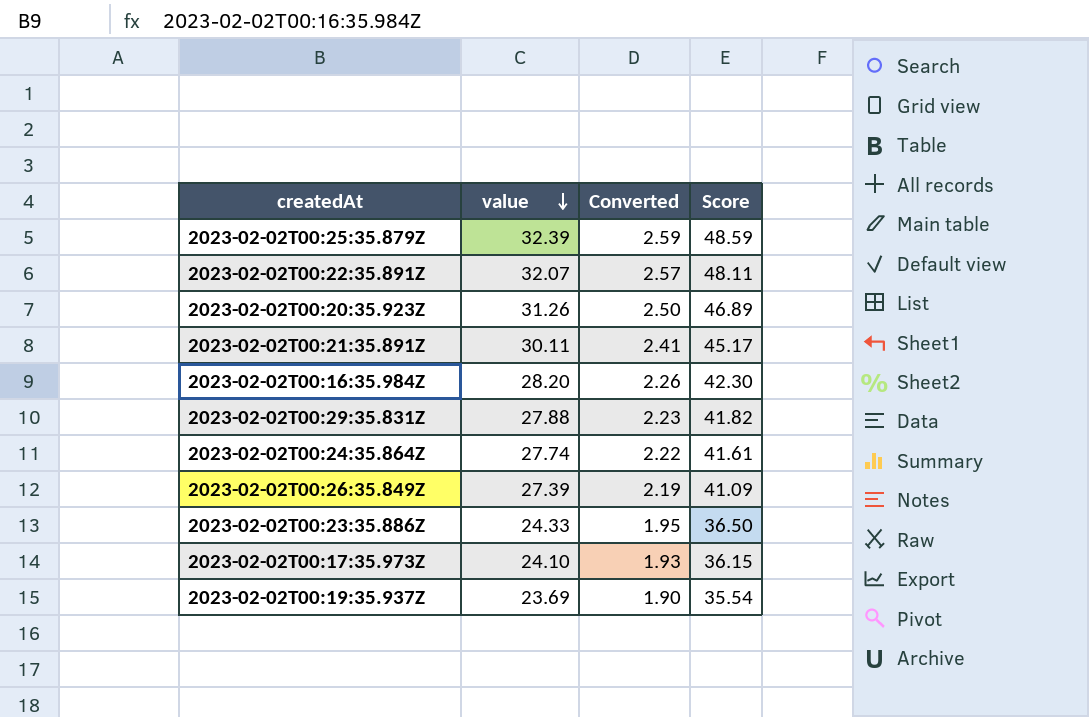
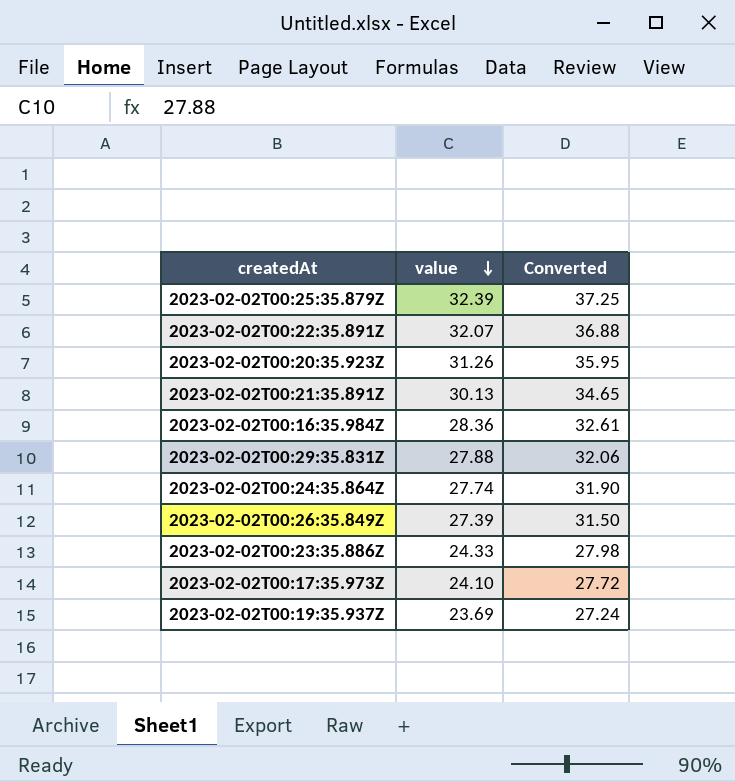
column Score | formula: [value] * 1.5 -> none
column Converted | formula: [value] * 0.08 -> [value] * 1.15
2023-02-02T00:21:35.891Z | value: 30.11 -> 30.13
2023-02-02T00:16:35.984Z | value: 28.20 -> 28.36

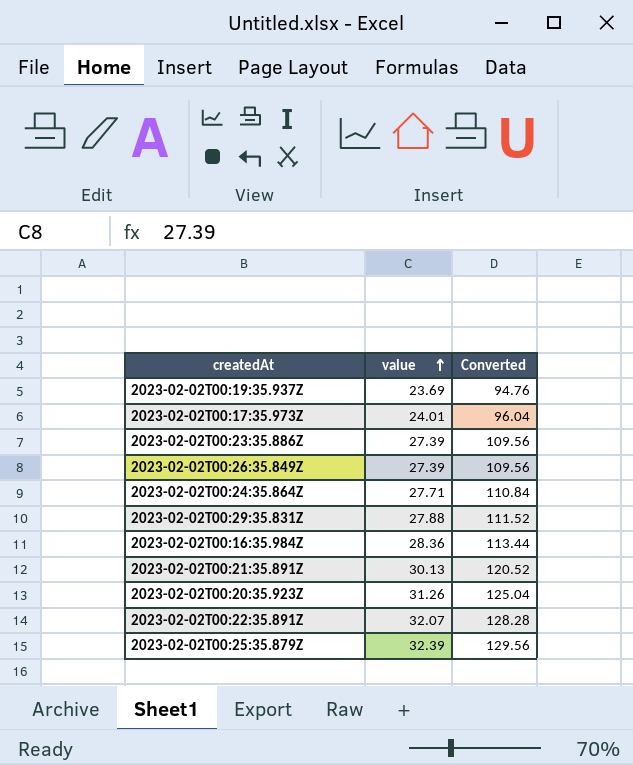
row order: value descending -> value ascending
column Converted | formula: [value] * 1.15 -> [value] * 4
2023-02-02T00:17:35.973Z | value: 24.10 -> 24.01
2023-02-02T00:23:35.886Z | value: 24.33 -> 27.39
2023-02-02T00:24:35.864Z | value: 27.74 -> 27.71

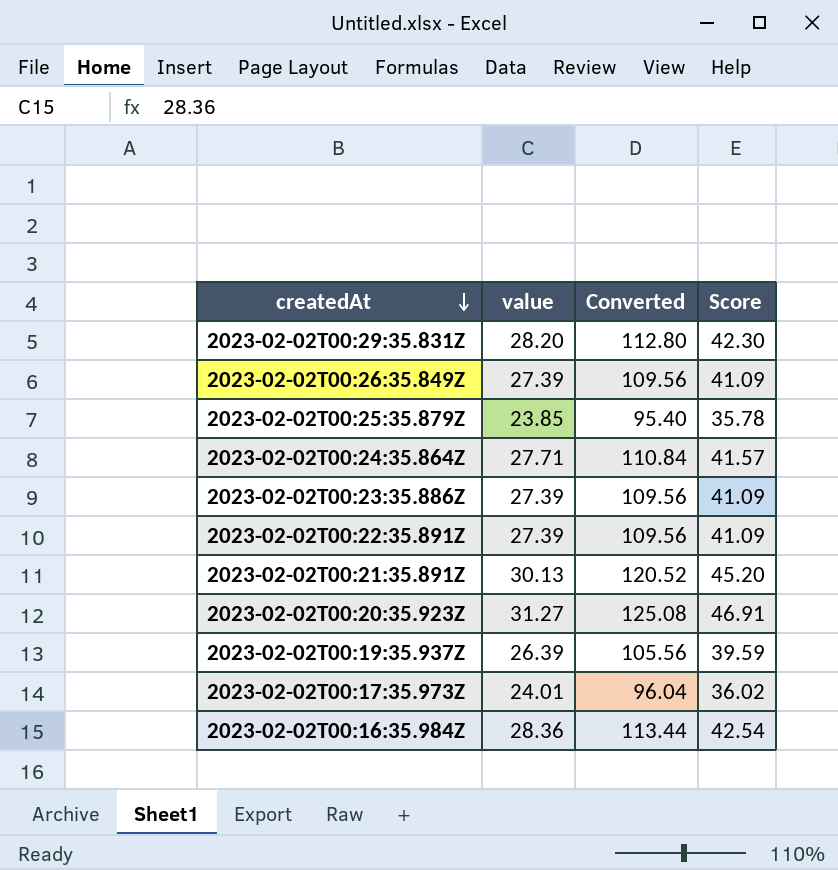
row order: value ascending -> createdAt descending
column Score | formula: none -> [value] * 1.5
2023-02-02T00:29:35.831Z | value: 27.88 -> 28.20
2023-02-02T00:29:35.831Z | Converted: 111.52 -> 112.80
2023-02-02T00:25:35.879Z | value: 32.39 -> 23.85
2023-02-02T00:25:35.879Z | Converted: 129.56 -> 95.40
2023-02-02T00:22:35.891Z | value: 32.07 -> 27.39
2023-02-02T00:22:35.891Z | Converted: 128.28 -> 109.56
2023-02-02T00:20:35.923Z | value: 31.26 -> 31.27
2023-02-02T00:20:35.923Z | Converted: 125.04 -> 125.08
2023-02-02T00:19:35.937Z | value: 23.69 -> 26.39
2023-02-02T00:19:35.937Z | Converted: 94.76 -> 105.56

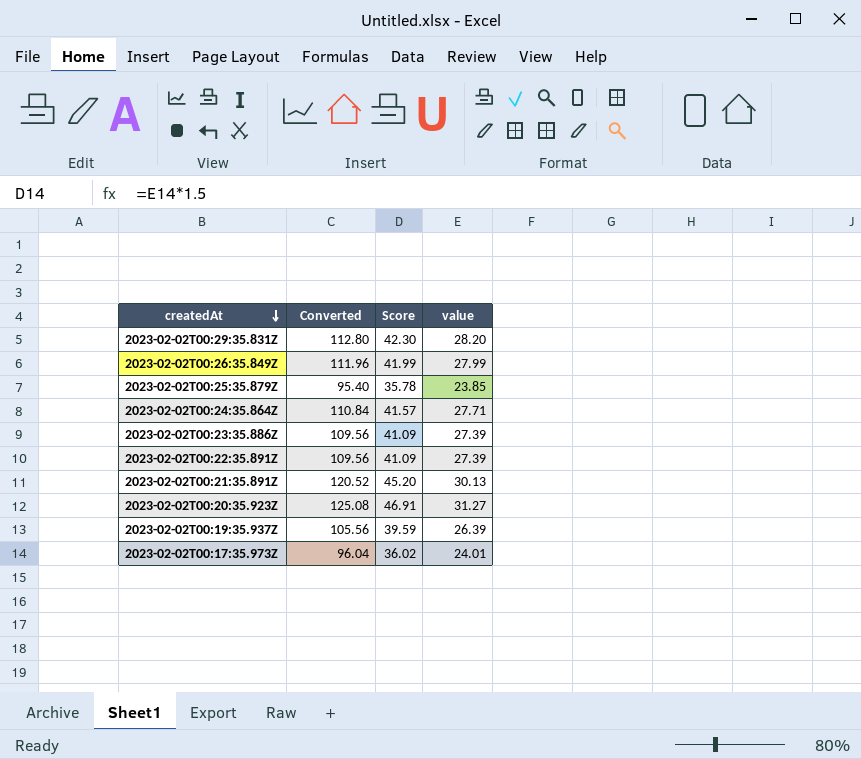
column value | position: 2 -> 4
row 2023-02-02T00:16:35.984Z: 28.36 | 113.44 | 42.54 -> none
2023-02-02T00:26:35.849Z | Converted: 109.56 -> 111.96
2023-02-02T00:26:35.849Z | Score: 41.09 -> 41.99
2023-02-02T00:26:35.849Z | value: 27.39 -> 27.99

